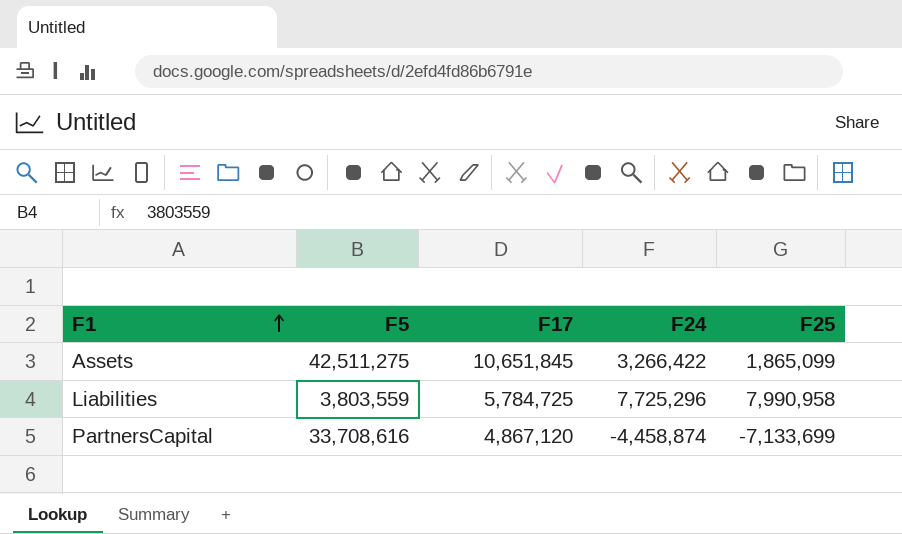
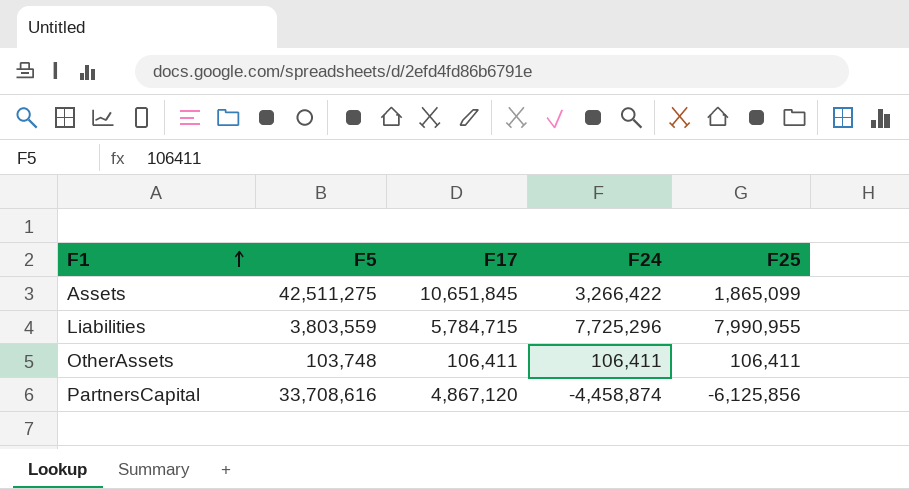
Liabilities | F17: 5,784,725 -> 5,784,715
Liabilities | F25: 7,990,958 -> 7,990,955
row OtherAssets: none -> 103,748 | 106,411 | 106,411 | 106,411
PartnersCapital | F25: -7,133,699 -> -6,125,856

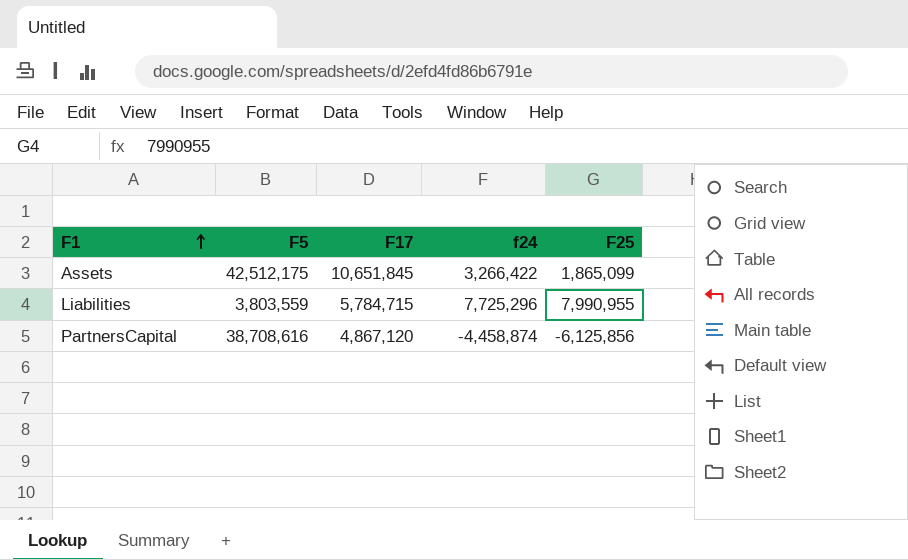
column name: F24 -> f24
row OtherAssets: 103,748 | 106,411 | 106,411 | 106,411 -> none
Assets | F5: 42,511,275 -> 42,512,175
PartnersCapital | F5: 33,708,616 -> 38,708,616

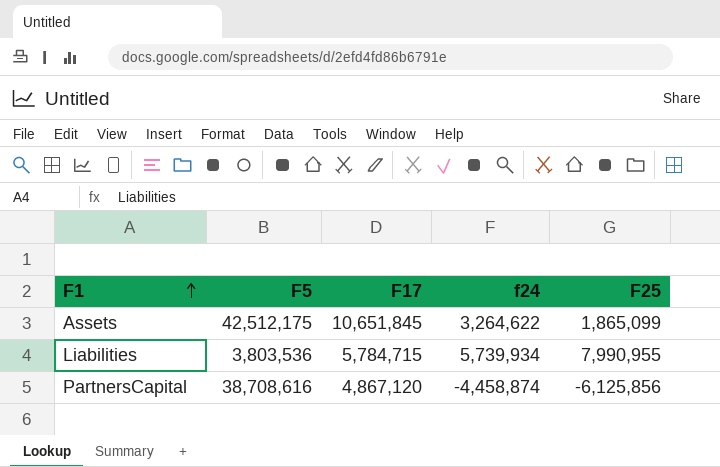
Assets | f24: 3,266,422 -> 3,264,622
Liabilities | F5: 3,803,559 -> 3,803,536
Liabilities | f24: 7,725,296 -> 5,739,934

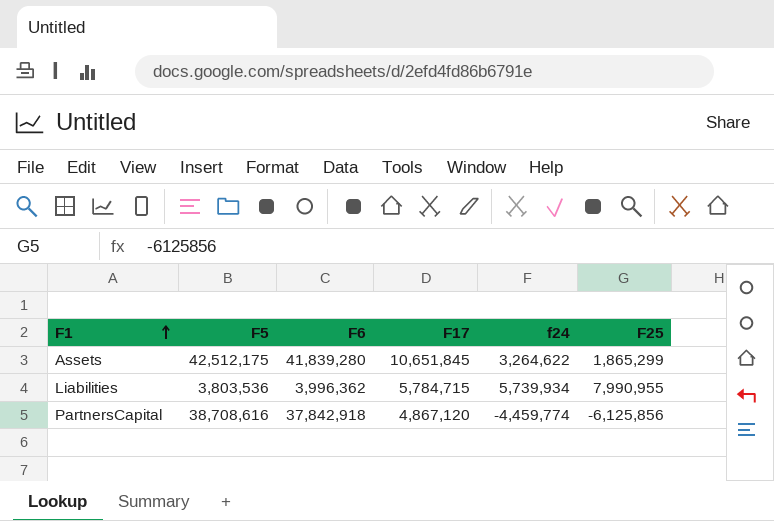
column F6 | position: none -> 3
Assets | F25: 1,865,099 -> 1,865,299
PartnersCapital | f24: -4,458,874 -> -4,459,774

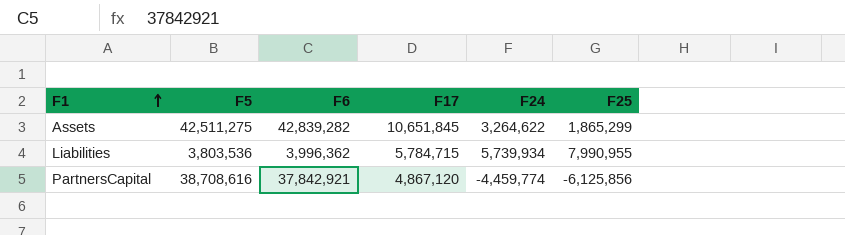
column name: f24 -> F24
Assets | F5: 42,512,175 -> 42,511,275
Assets | F6: 41,839,280 -> 42,839,282
PartnersCapital | F6: 37,842,918 -> 37,842,921

